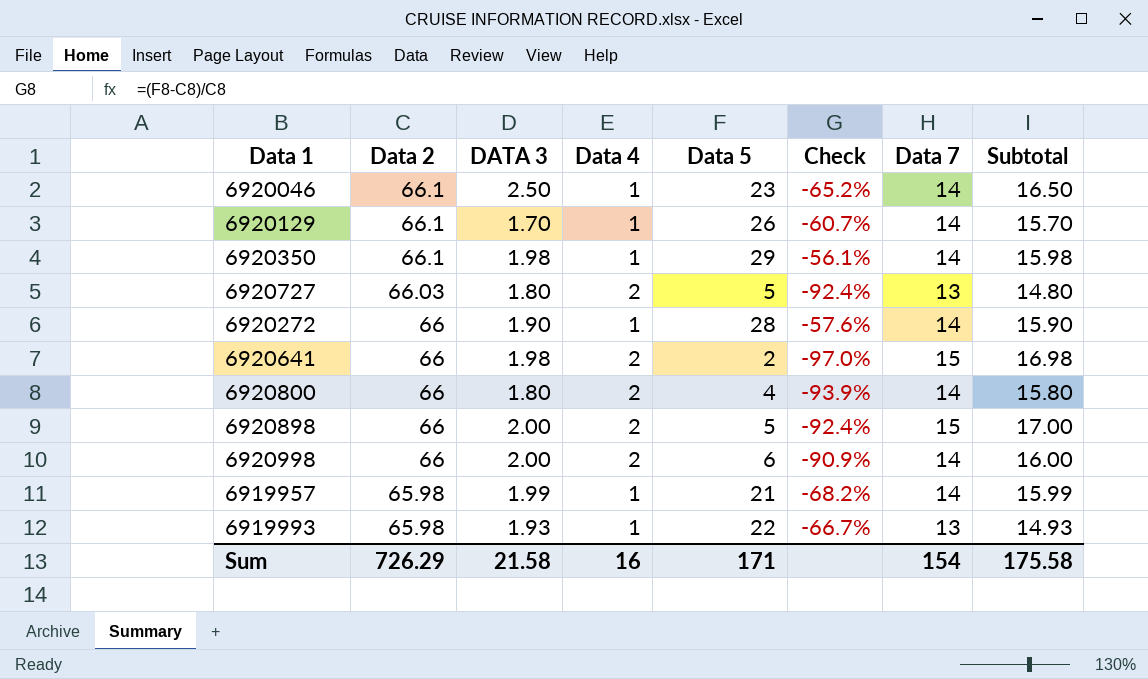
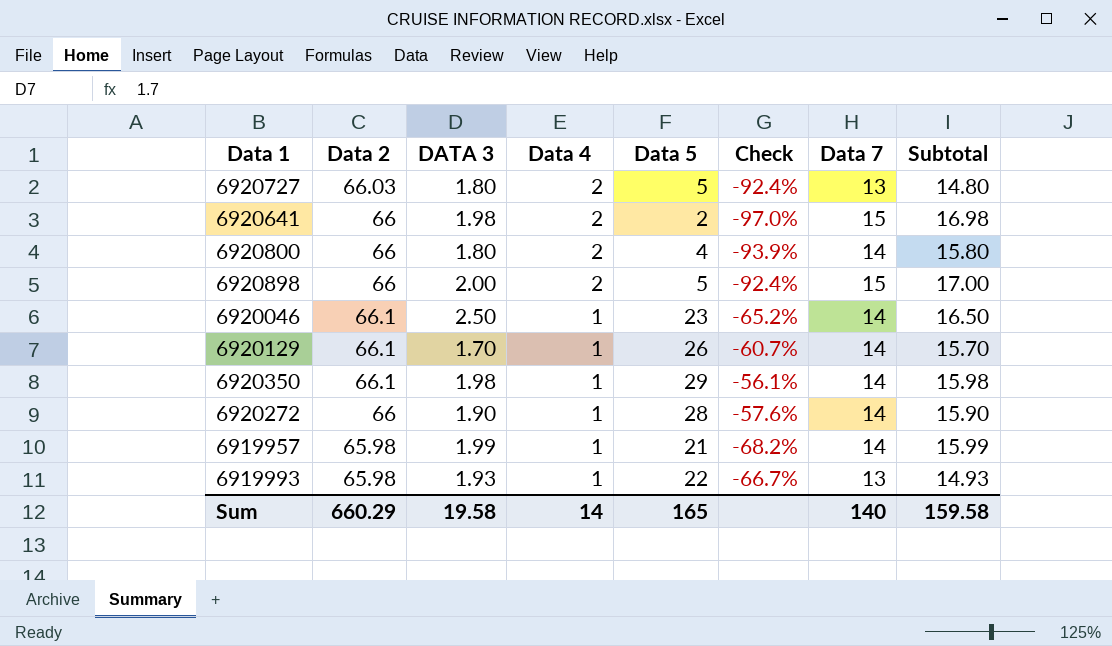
row order: Data 2 descending -> Data 4 descending
row 6920998: 66 | 2.00 | 2 | 6 | -90.9% | 14 | 16.00 -> none
Sum | Data 2: 726.29 -> 660.29
Sum | DATA 3: 21.58 -> 19.58
Sum | Data 4: 16 -> 14
Sum | Data 5: 171 -> 165
Sum | Data 7: 154 -> 140
Sum | Subtotal: 175.58 -> 159.58

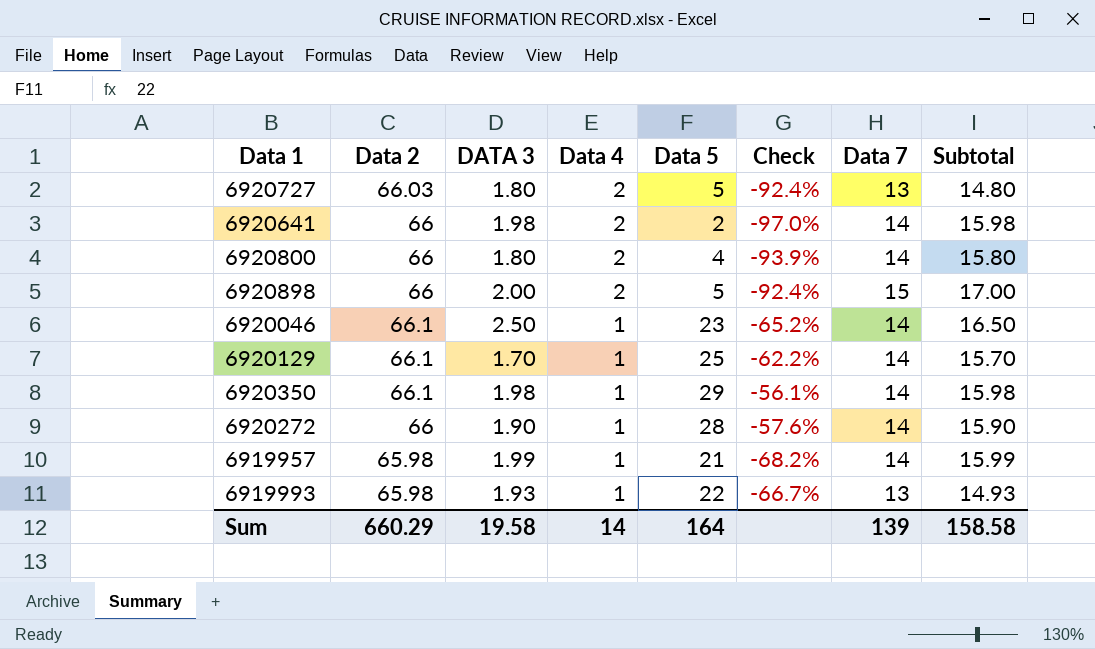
6920641 | Data 7: 15 -> 14
6920641 | Subtotal: 16.98 -> 15.98
6920129 | Data 5: 26 -> 25
6920129 | Check: -60.7% -> -62.2%
Sum | Data 5: 165 -> 164
Sum | Data 7: 140 -> 139
Sum | Subtotal: 159.58 -> 158.58

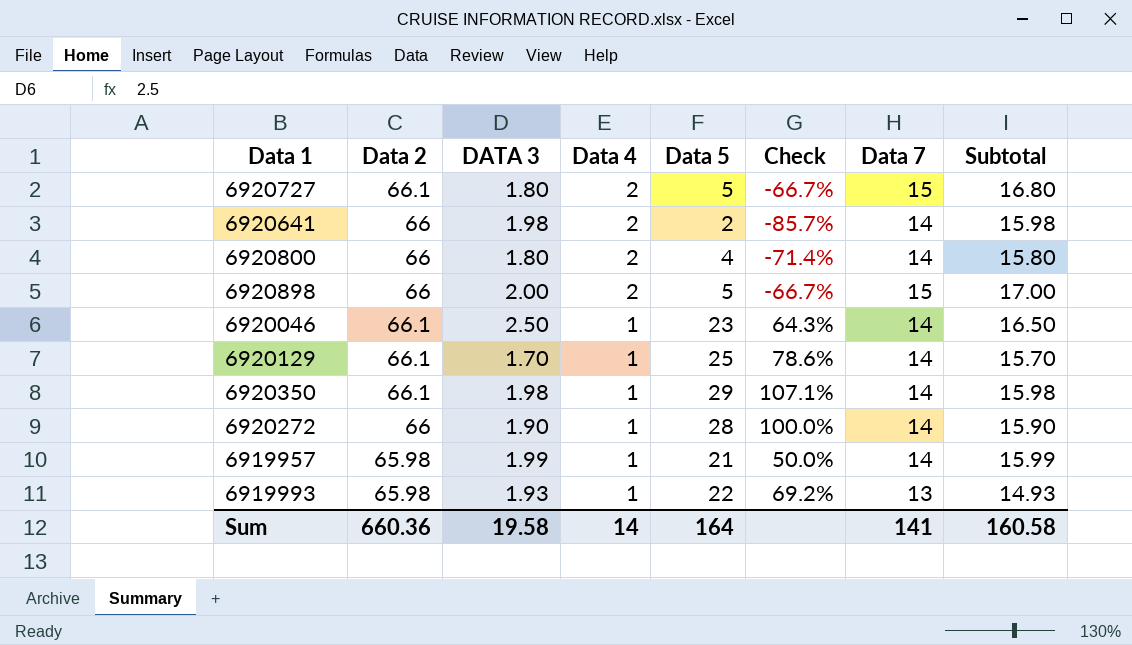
column Check | formula: ([Data 5] - [Data 2]) / [Data 2] -> ([Data 5] - [Data 7]) / [Data 7]
6920727 | Data 2: 66.03 -> 66.1
6920727 | Data 7: 13 -> 15
6920727 | Subtotal: 14.80 -> 16.80
Sum | Data 2: 660.29 -> 660.36
Sum | Data 7: 139 -> 141
Sum | Subtotal: 158.58 -> 160.58

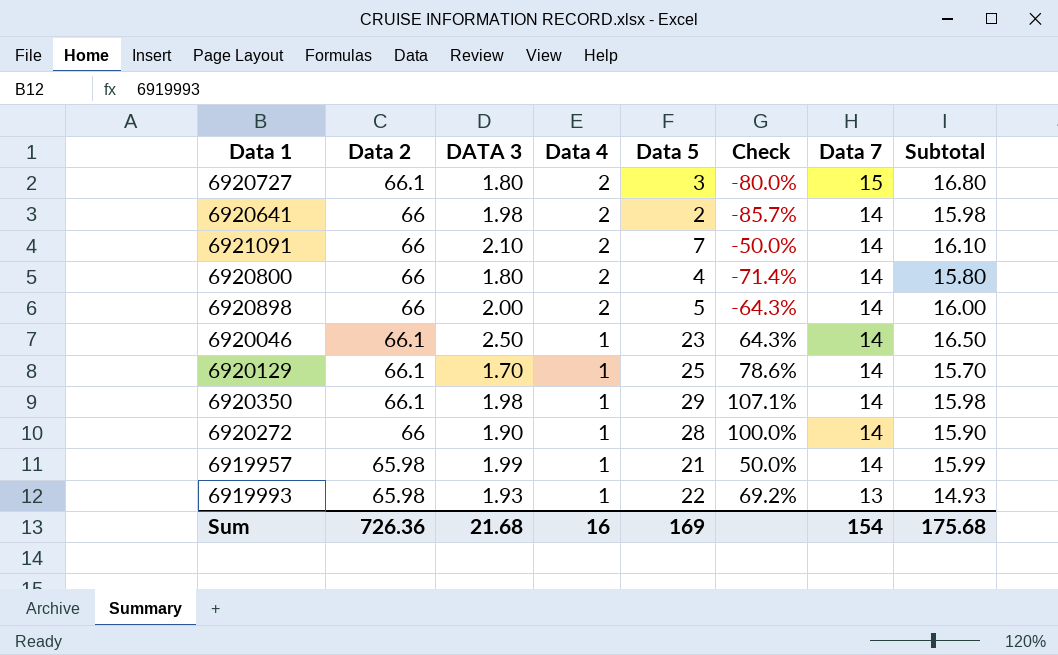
6920727 | Data 5: 5 -> 3
6920727 | Check: -66.7% -> -80.0%
row 6921091: none -> 66 | 2.10 | 2 | 7 | -50.0% | 14 | 16.10
6920898 | Check: -66.7% -> -64.3%
6920898 | Data 7: 15 -> 14
6920898 | Subtotal: 17.00 -> 16.00
Sum | Data 2: 660.36 -> 726.36
Sum | DATA 3: 19.58 -> 21.68
Sum | Data 4: 14 -> 16
Sum | Data 5: 164 -> 169
Sum | Data 7: 141 -> 154
Sum | Subtotal: 160.58 -> 175.68

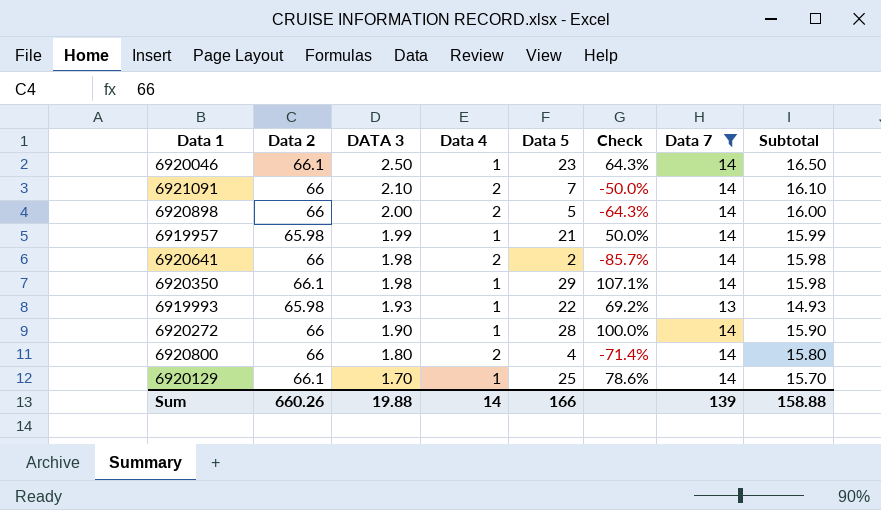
filter: none -> Data 7 != 15
row order: Data 4 descending -> DATA 3 descending
Sum | Data 2: 726.36 -> 660.26
Sum | DATA 3: 21.68 -> 19.88
Sum | Data 4: 16 -> 14
Sum | Data 5: 169 -> 166
Sum | Data 7: 154 -> 139
Sum | Subtotal: 175.68 -> 158.88

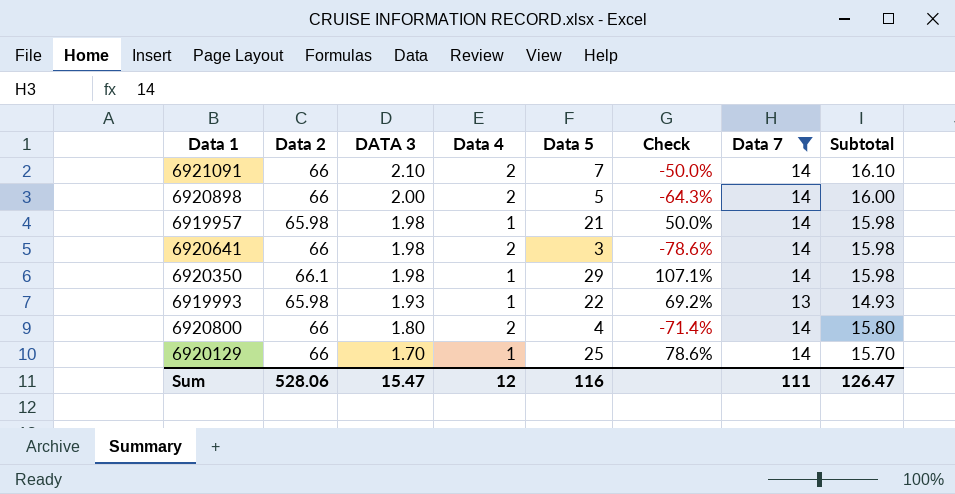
row 6920046: 66.1 | 2.50 | 1 | 23 | 64.3% | 14 | 16.50 -> none
row 6920272: 66 | 1.90 | 1 | 28 | 100.0% | 14 | 15.90 -> none
6919957 | DATA 3: 1.99 -> 1.98
6919957 | Subtotal: 15.99 -> 15.98
6920641 | Data 5: 2 -> 3
6920641 | Check: -85.7% -> -78.6%
6920129 | Data 2: 66.1 -> 66
Sum | Data 2: 660.26 -> 528.06
Sum | DATA 3: 19.88 -> 15.47
Sum | Data 4: 14 -> 12
Sum | Data 5: 166 -> 116
Sum | Data 7: 139 -> 111
Sum | Subtotal: 158.88 -> 126.47

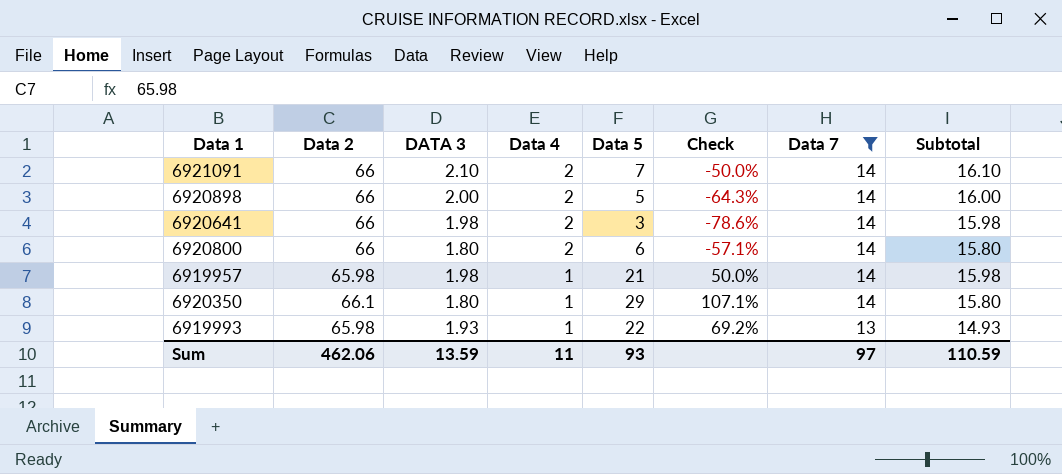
row order: DATA 3 descending -> Data 4 descending
row 6920129: 66 | 1.70 | 1 | 25 | 78.6% | 14 | 15.70 -> none
6920800 | Data 5: 4 -> 6
6920800 | Check: -71.4% -> -57.1%
6920350 | DATA 3: 1.98 -> 1.80
6920350 | Subtotal: 15.98 -> 15.80
Sum | Data 2: 528.06 -> 462.06
Sum | DATA 3: 15.47 -> 13.59
Sum | Data 4: 12 -> 11
Sum | Data 5: 116 -> 93
Sum | Data 7: 111 -> 97
Sum | Subtotal: 126.47 -> 110.59

